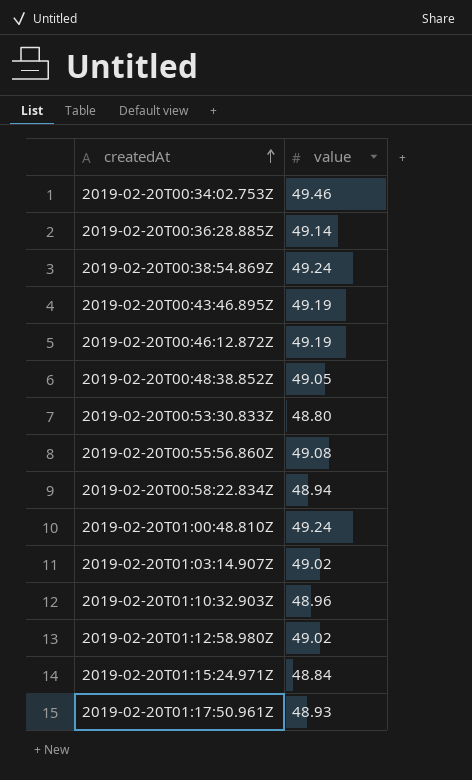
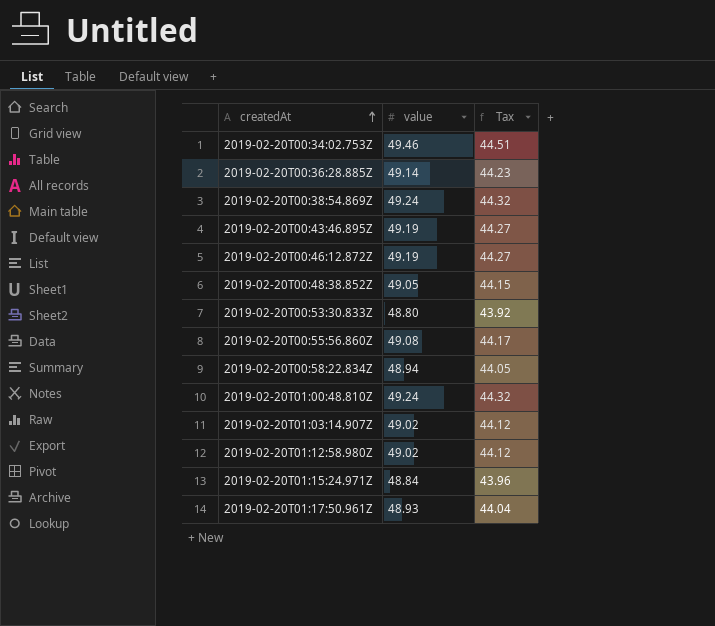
column Tax | formula: none -> [value] * 0.9
row 2019-02-20T01:10:32.903Z: 48.96 -> none

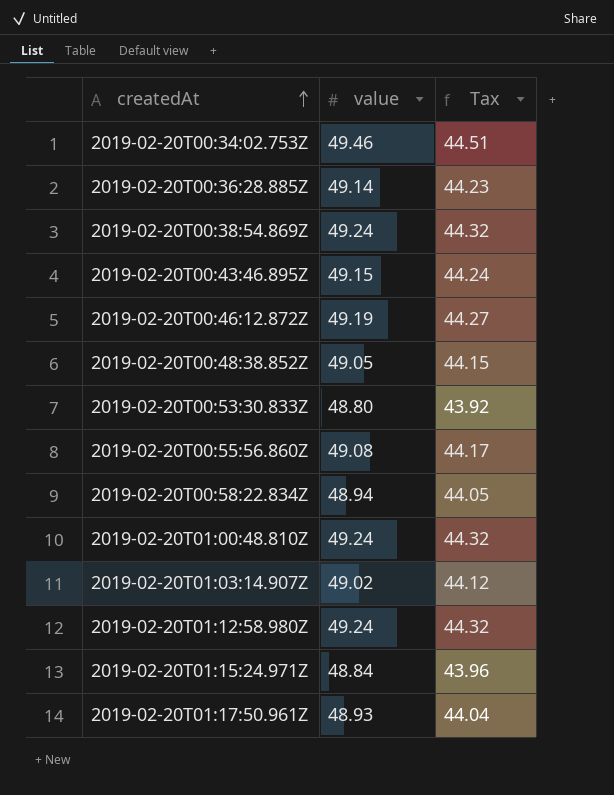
2019-02-20T00:43:46.895Z | value: 49.19 -> 49.15
2019-02-20T00:43:46.895Z | Tax: 44.27 -> 44.24
2019-02-20T01:12:58.980Z | value: 49.02 -> 49.24
2019-02-20T01:12:58.980Z | Tax: 44.12 -> 44.32

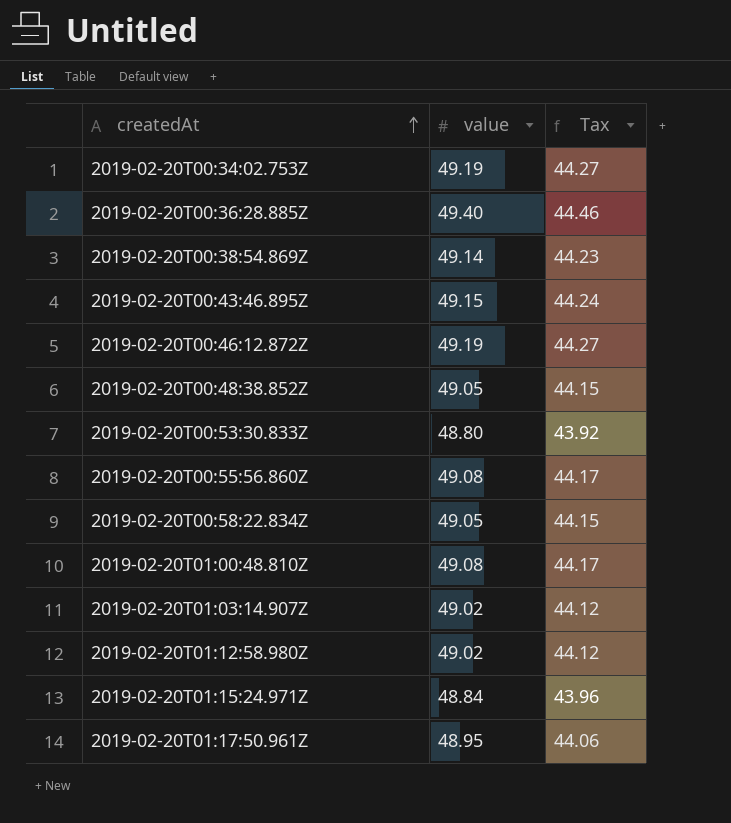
2019-02-20T00:34:02.753Z | value: 49.46 -> 49.19
2019-02-20T00:34:02.753Z | Tax: 44.51 -> 44.27
2019-02-20T00:36:28.885Z | value: 49.14 -> 49.40
2019-02-20T00:36:28.885Z | Tax: 44.23 -> 44.46
2019-02-20T00:38:54.869Z | value: 49.24 -> 49.14
2019-02-20T00:38:54.869Z | Tax: 44.32 -> 44.23
2019-02-20T00:58:22.834Z | value: 48.94 -> 49.05
2019-02-20T00:58:22.834Z | Tax: 44.05 -> 44.15
2019-02-20T01:00:48.810Z | value: 49.24 -> 49.08
2019-02-20T01:00:48.810Z | Tax: 44.32 -> 44.17
2019-02-20T01:12:58.980Z | value: 49.24 -> 49.02
2019-02-20T01:12:58.980Z | Tax: 44.32 -> 44.12
2019-02-20T01:17:50.961Z | value: 48.93 -> 48.95
2019-02-20T01:17:50.961Z | Tax: 44.04 -> 44.06

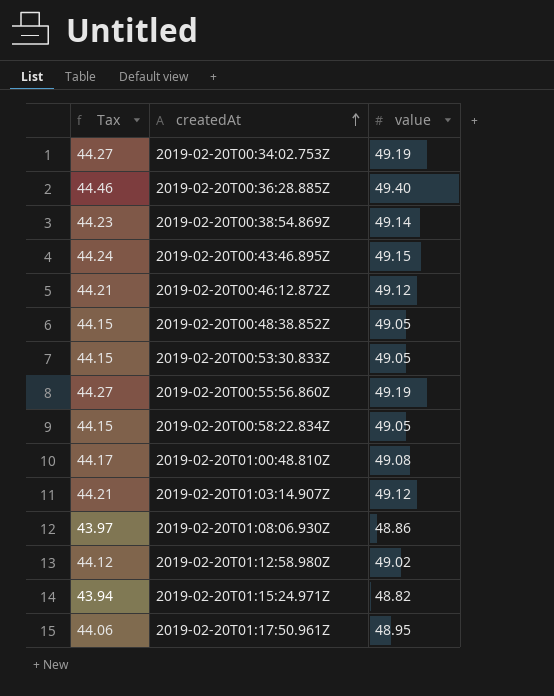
column Tax | position: 3 -> 1
2019-02-20T00:46:12.872Z | Tax: 44.27 -> 44.21
2019-02-20T00:46:12.872Z | value: 49.19 -> 49.12
2019-02-20T00:53:30.833Z | Tax: 43.92 -> 44.15
2019-02-20T00:53:30.833Z | value: 48.80 -> 49.05
2019-02-20T00:55:56.860Z | Tax: 44.17 -> 44.27
2019-02-20T00:55:56.860Z | value: 49.08 -> 49.19
2019-02-20T01:03:14.907Z | Tax: 44.12 -> 44.21
2019-02-20T01:03:14.907Z | value: 49.02 -> 49.12
row 2019-02-20T01:08:06.930Z: none -> 43.97 | 48.86
2019-02-20T01:15:24.971Z | Tax: 43.96 -> 43.94
2019-02-20T01:15:24.971Z | value: 48.84 -> 48.82

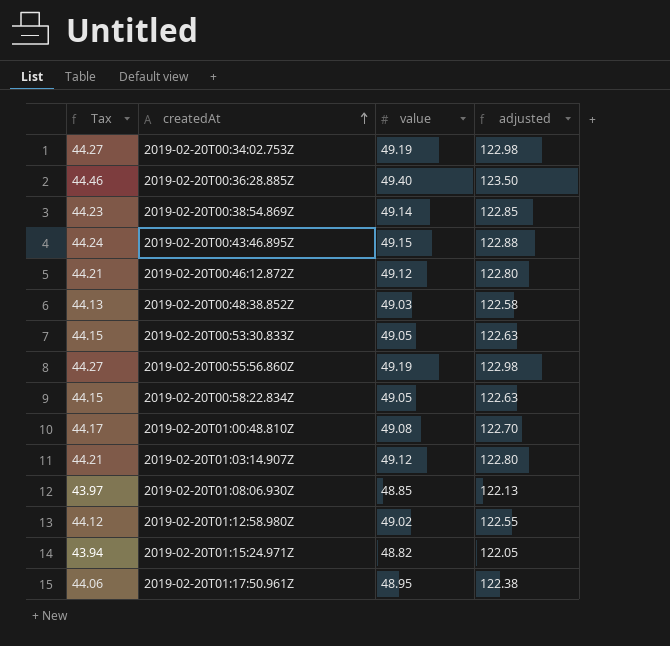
column adjusted | formula: none -> [value] * 2.5
2019-02-20T00:48:38.852Z | Tax: 44.15 -> 44.13
2019-02-20T00:48:38.852Z | value: 49.05 -> 49.03
2019-02-20T01:08:06.930Z | value: 48.86 -> 48.85

